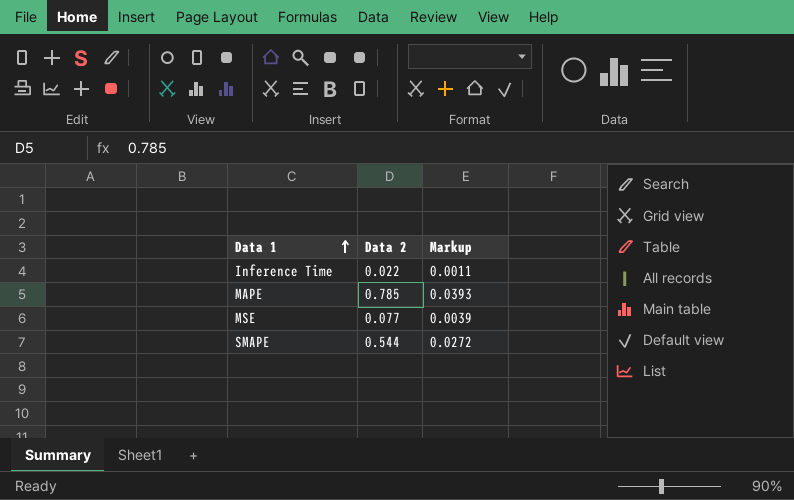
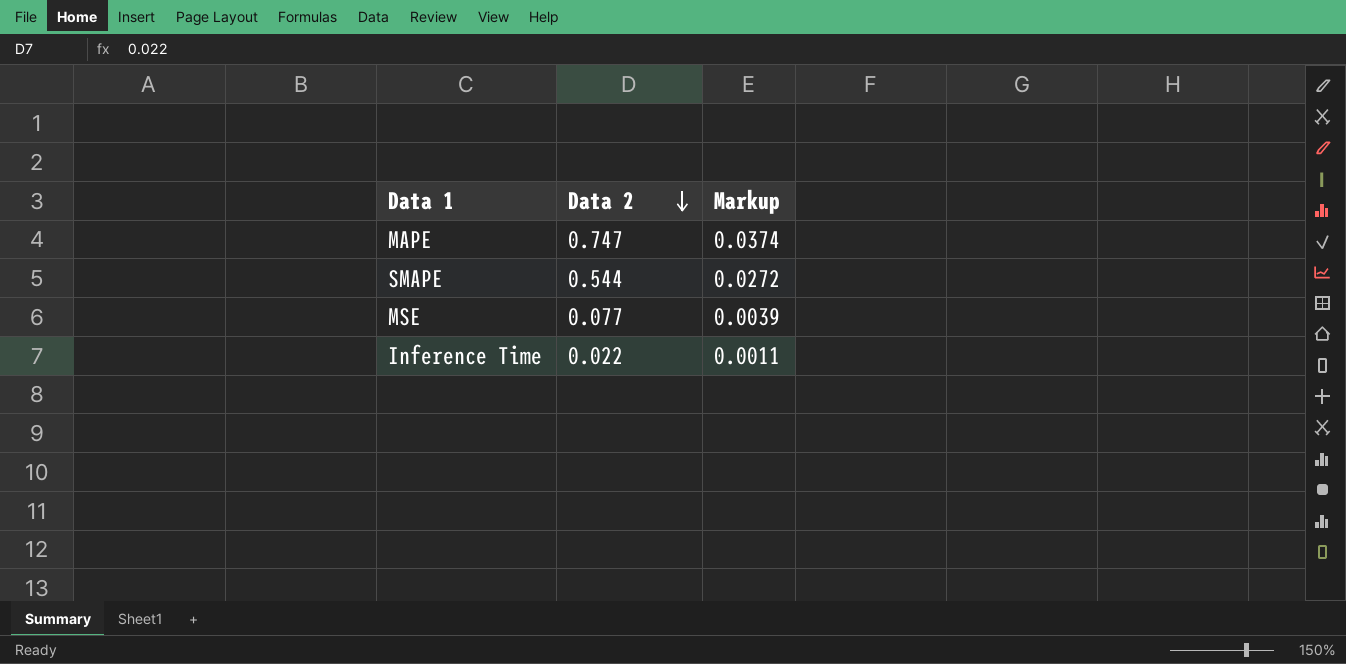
row order: Data 1 ascending -> Data 2 descending
MAPE | Data 2: 0.785 -> 0.747
MAPE | Markup: 0.0393 -> 0.0374

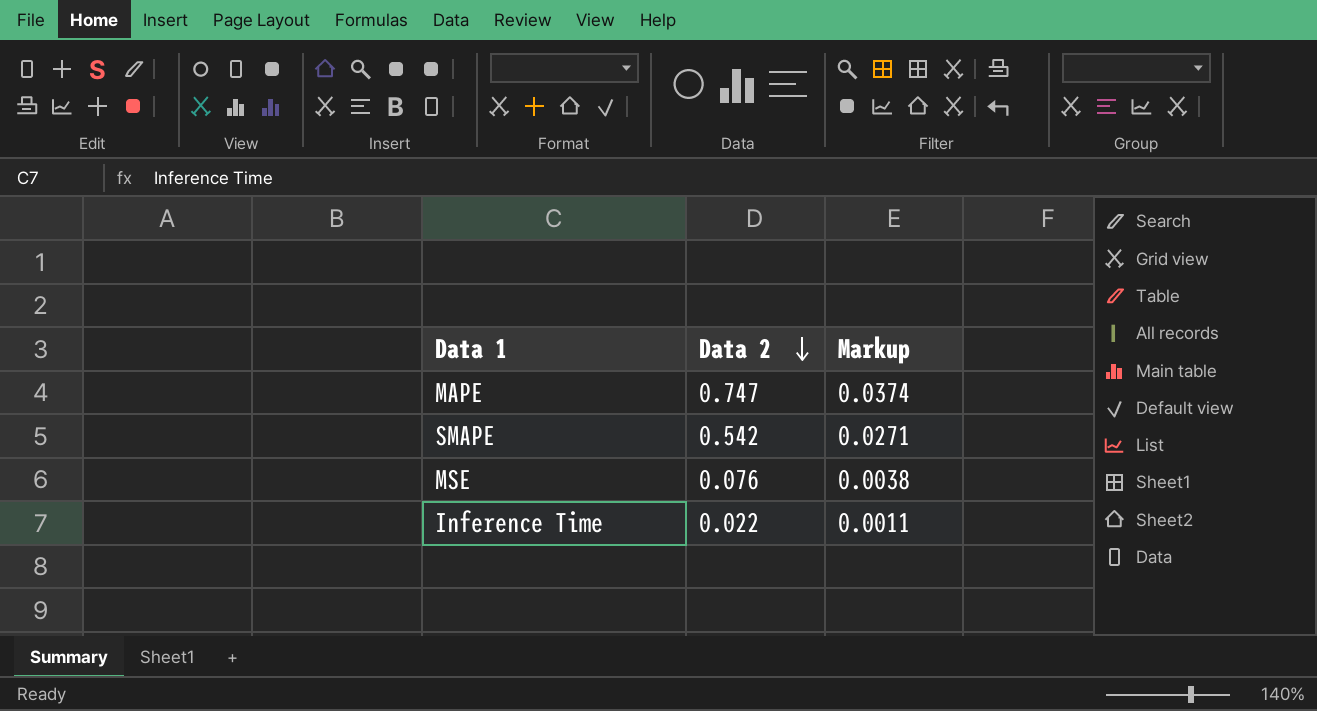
SMAPE | Data 2: 0.544 -> 0.542
SMAPE | Markup: 0.0272 -> 0.0271
MSE | Data 2: 0.077 -> 0.076
MSE | Markup: 0.0039 -> 0.0038

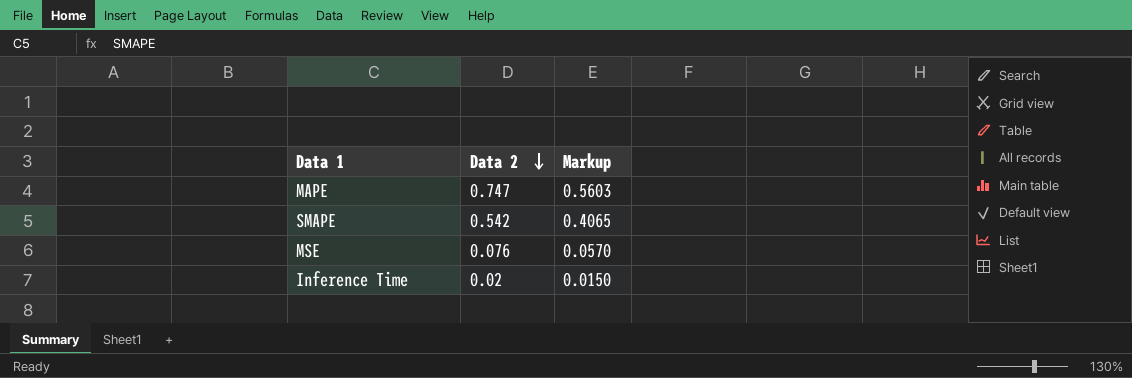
column Markup | formula: [Data 2] * 0.05 -> [Data 2] * 0.75
Inference Time | Data 2: 0.022 -> 0.02

